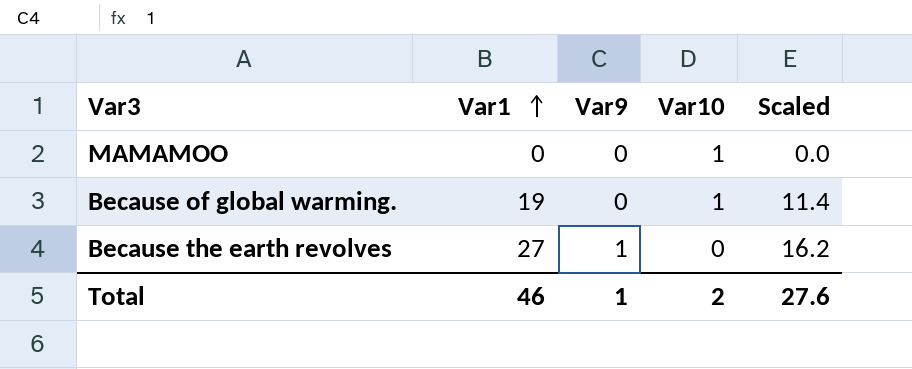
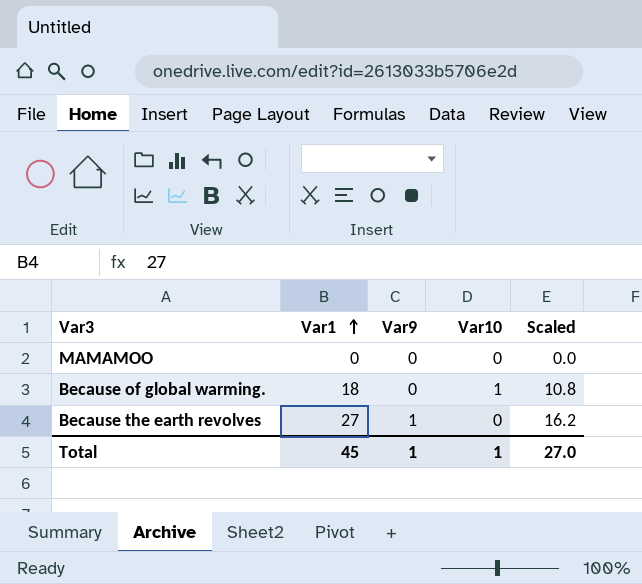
MAMAMOO | Var10: 1 -> 0
Because of global warming. | Var1: 19 -> 18
Because of global warming. | Scaled: 11.4 -> 10.8
Total | Var1: 46 -> 45
Total | Var10: 2 -> 1
Total | Scaled: 27.6 -> 27.0

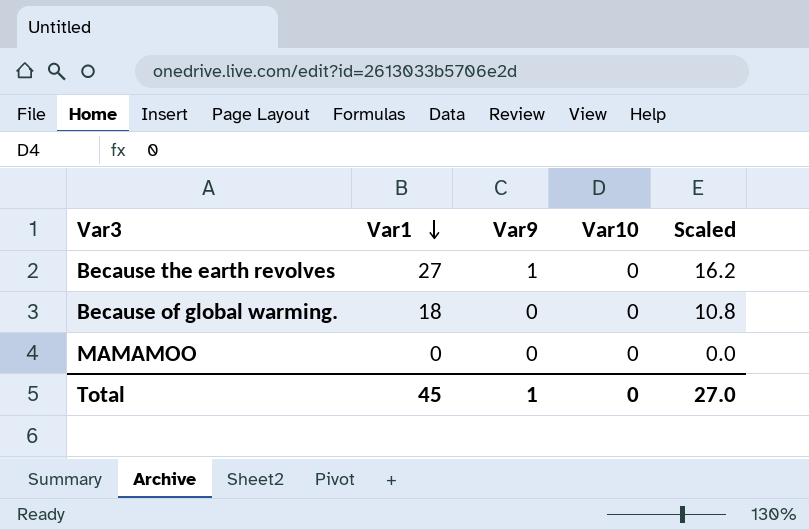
row order: Var1 ascending -> Var1 descending
Because of global warming. | Var10: 1 -> 0
Total | Var10: 1 -> 0

